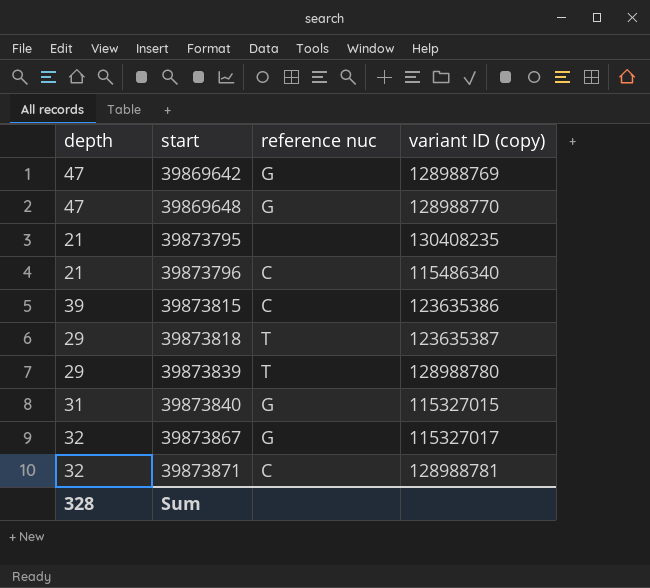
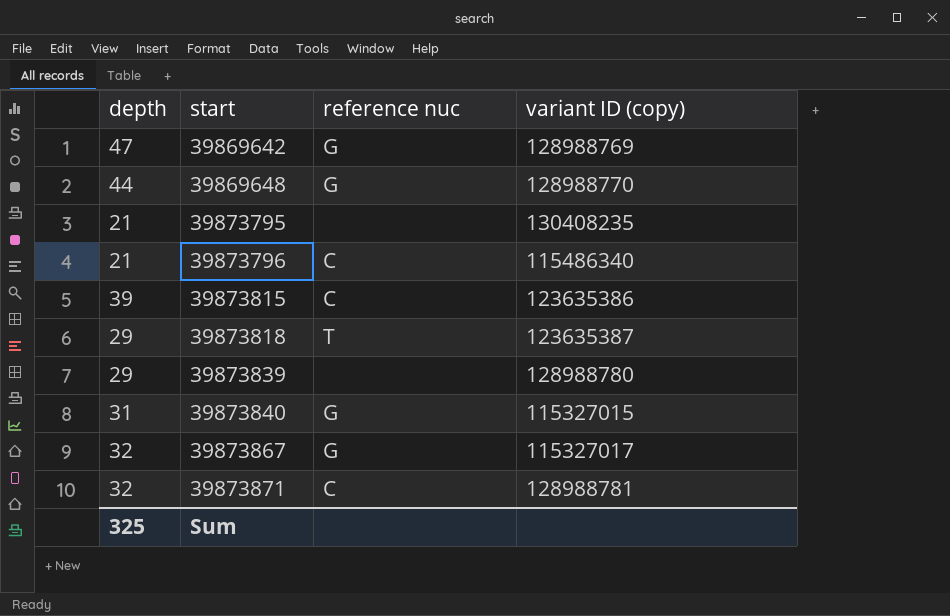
39869648 | depth: 47 -> 44
39873839 | reference nuc: T -> none
Sum | depth: 328 -> 325

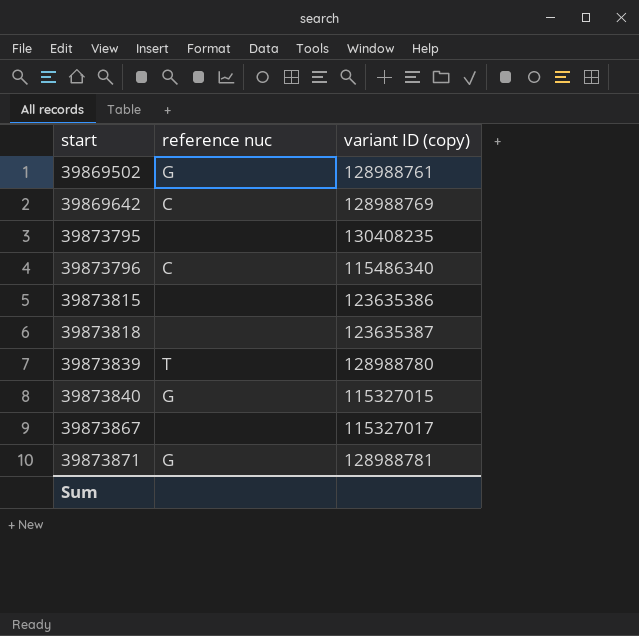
column depth | position: 1 -> none
row 39869648: 44 | G | 128988770 -> none
row 39869502: none -> G | 128988761
39869642 | reference nuc: G -> C
39873815 | reference nuc: C -> none
39873818 | reference nuc: T -> none
39873839 | reference nuc: none -> T
39873867 | reference nuc: G -> none
39873871 | reference nuc: C -> G

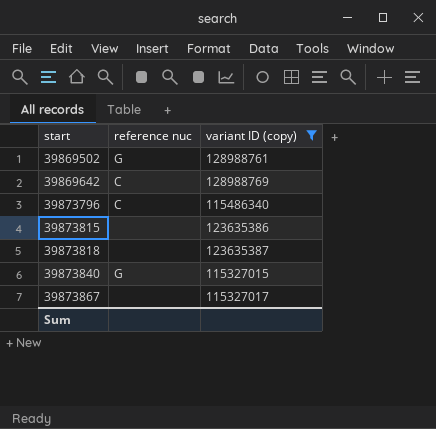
filter: none -> variant ID (copy) <= 128988769

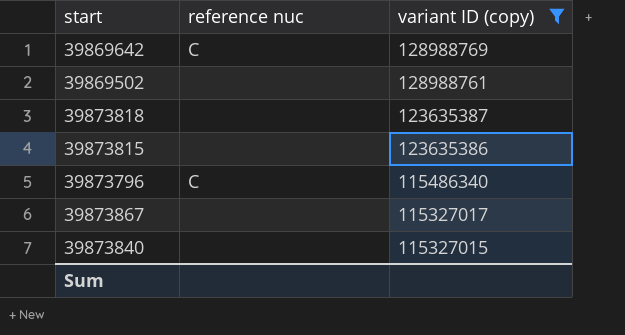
row order: start ascending -> variant ID (copy) descending
39869502 | reference nuc: G -> none
39873840 | reference nuc: G -> none

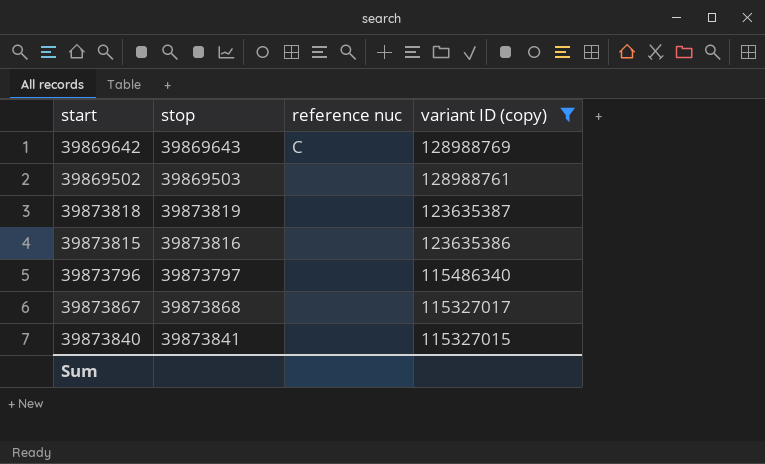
column stop | position: none -> 2
39873796 | reference nuc: C -> none

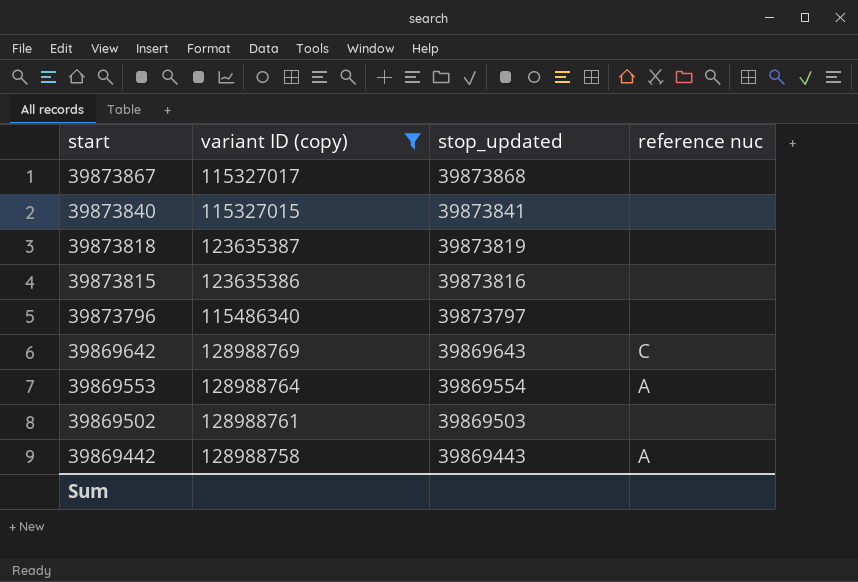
row order: variant ID (copy) descending -> start descending
column variant ID (copy) | position: 4 -> 2
column name: stop -> stop_updated
row 39869553: none -> 128988764 | 39869554 | A
row 39869442: none -> 128988758 | 39869443 | A

